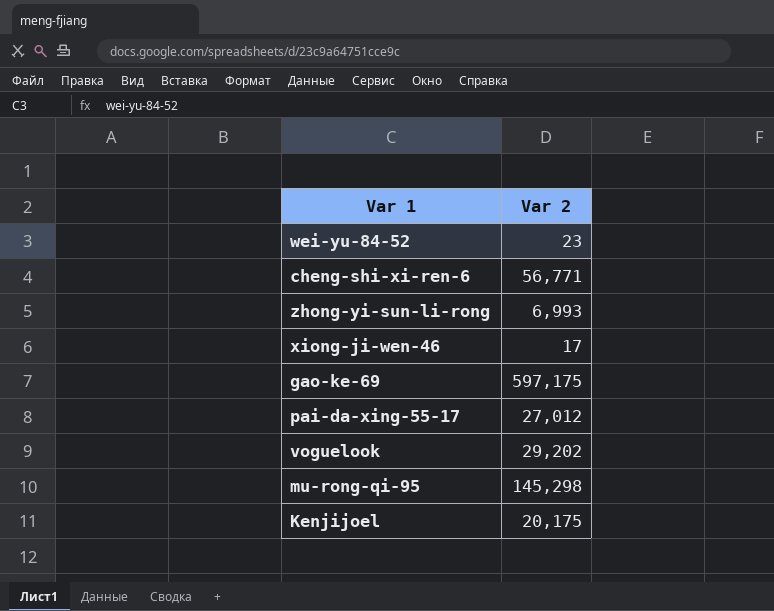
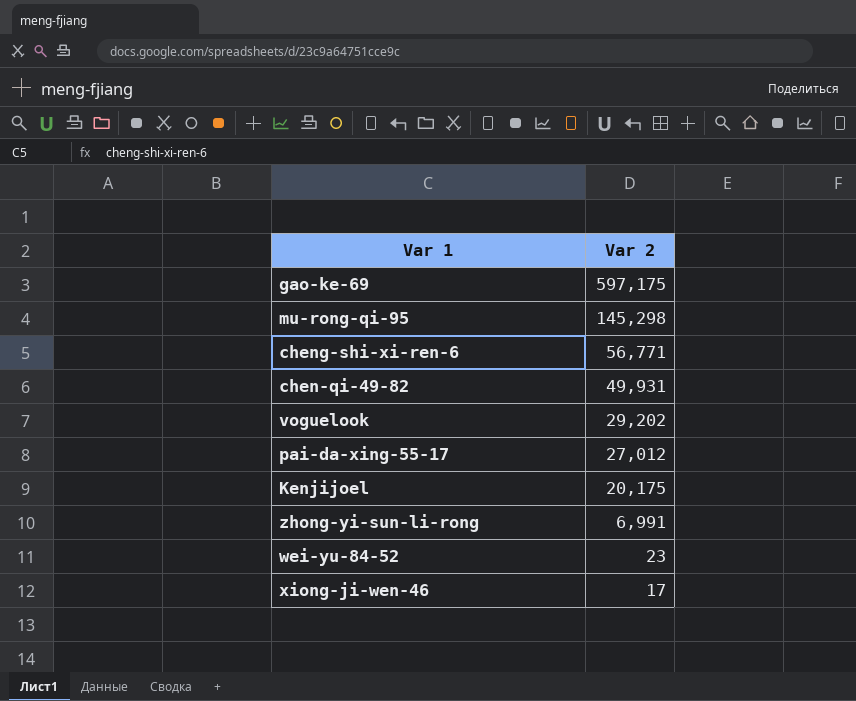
row order: none -> Var 2 descending
row chen-qi-49-82: none -> 49,931
zhong-yi-sun-li-rong | Var 2: 6,993 -> 6,991

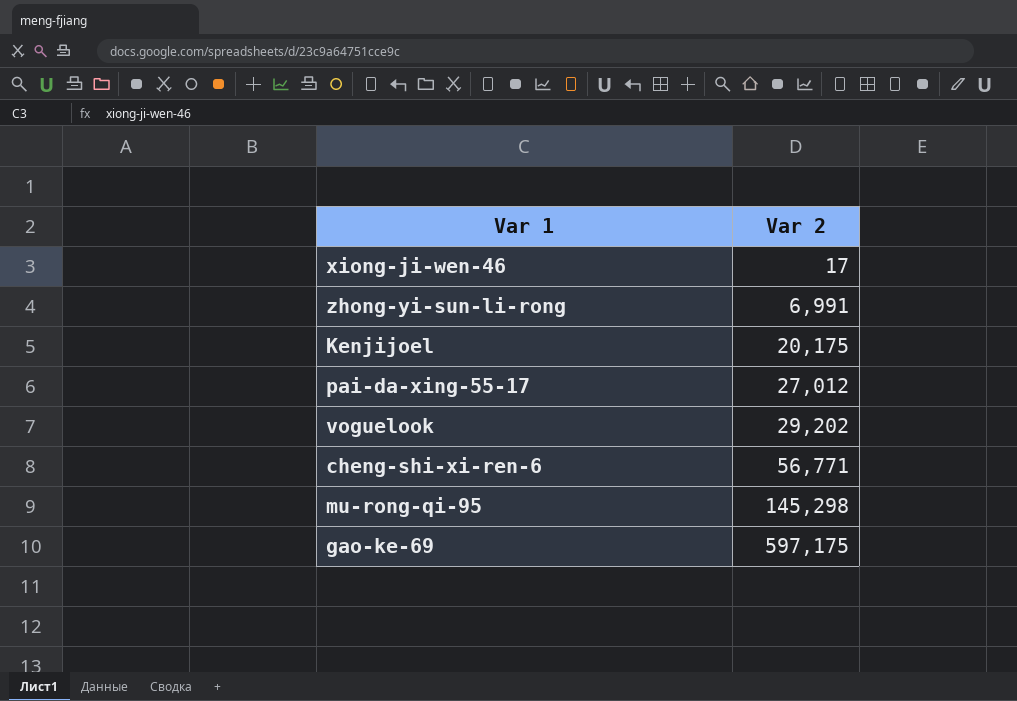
row order: Var 2 descending -> Var 2 ascending
row chen-qi-49-82: 49,931 -> none
row wei-yu-84-52: 23 -> none

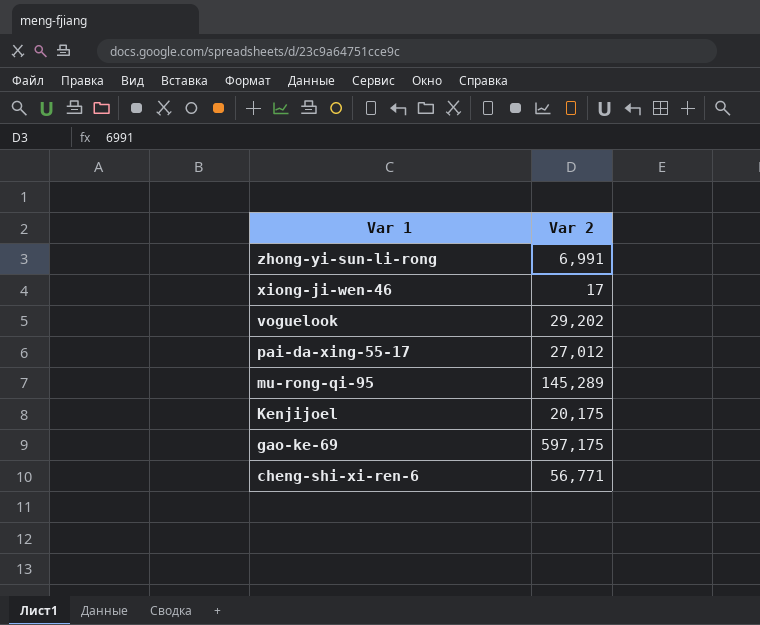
row order: Var 2 ascending -> Var 1 descending
mu-rong-qi-95 | Var 2: 145,298 -> 145,289

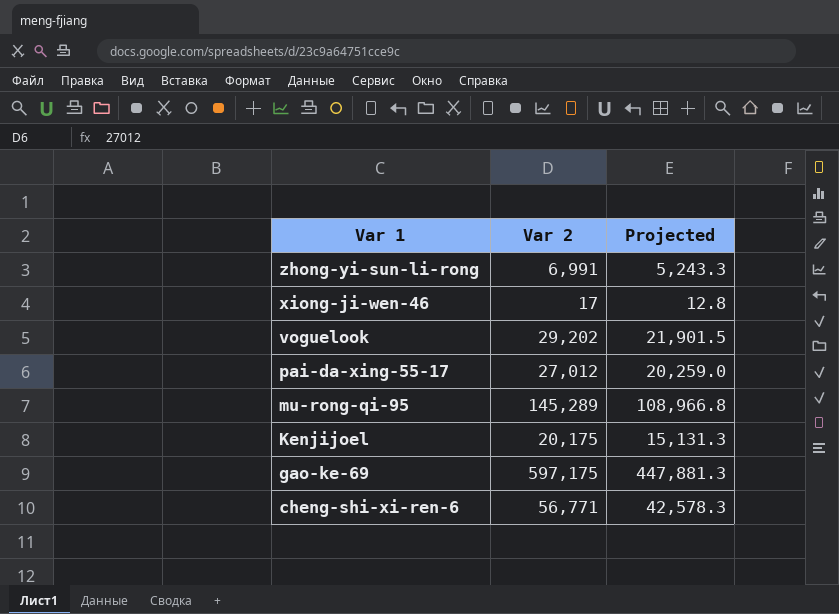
column Projected | formula: none -> [Var 2] * 0.75

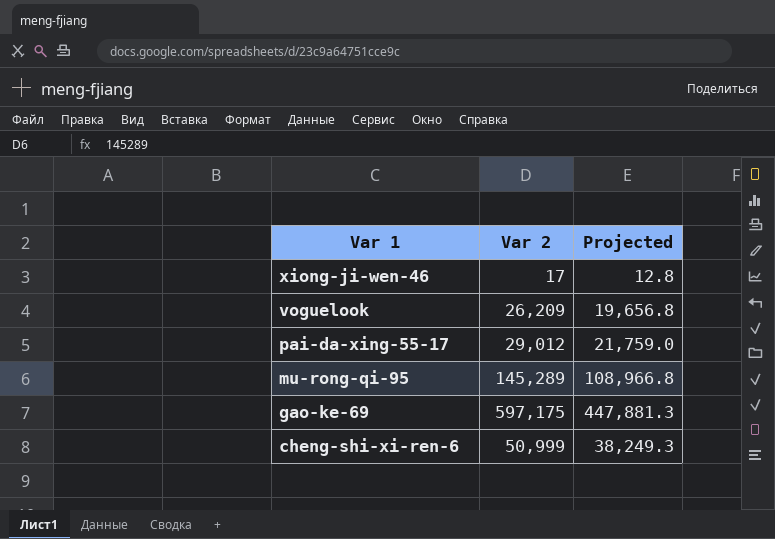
row zhong-yi-sun-li-rong: 6,991 | 5,243.3 -> none
row Kenjijoel: 20,175 | 15,131.3 -> none
voguelook | Var 2: 29,202 -> 26,209
voguelook | Projected: 21,901.5 -> 19,656.8
pai-da-xing-55-17 | Var 2: 27,012 -> 29,012
pai-da-xing-55-17 | Projected: 20,259.0 -> 21,759.0
cheng-shi-xi-ren-6 | Var 2: 56,771 -> 50,999
cheng-shi-xi-ren-6 | Projected: 42,578.3 -> 38,249.3

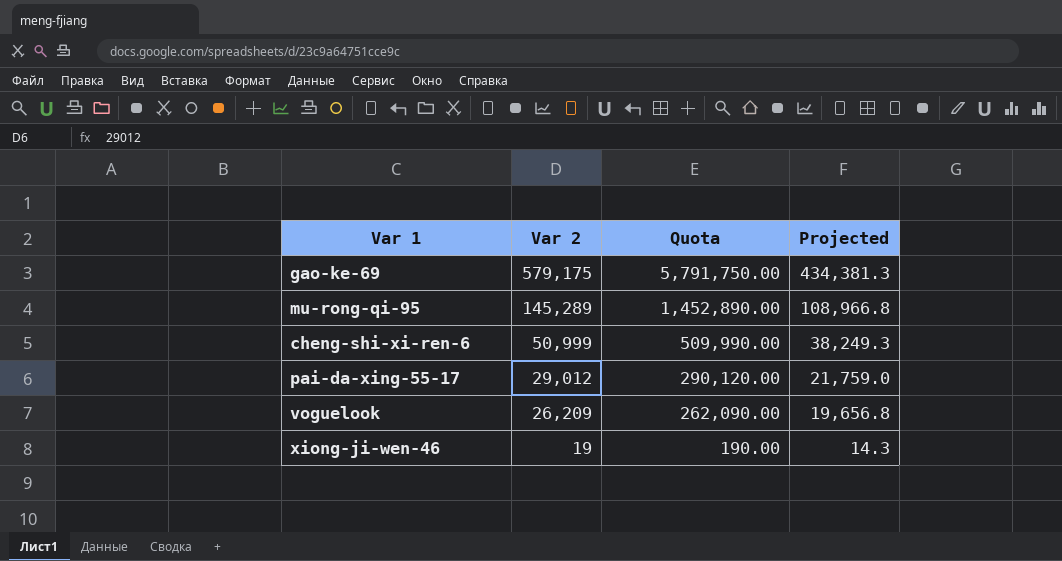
row order: Var 1 descending -> Var 2 descending
column Quota | formula: none -> [Var 2] * 10
gao-ke-69 | Var 2: 597,175 -> 579,175
gao-ke-69 | Projected: 447,881.3 -> 434,381.3
xiong-ji-wen-46 | Var 2: 17 -> 19
xiong-ji-wen-46 | Projected: 12.8 -> 14.3

